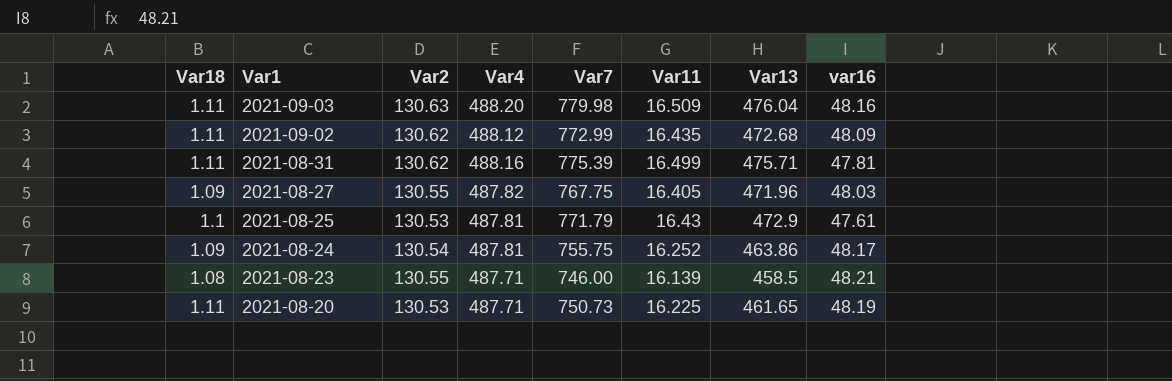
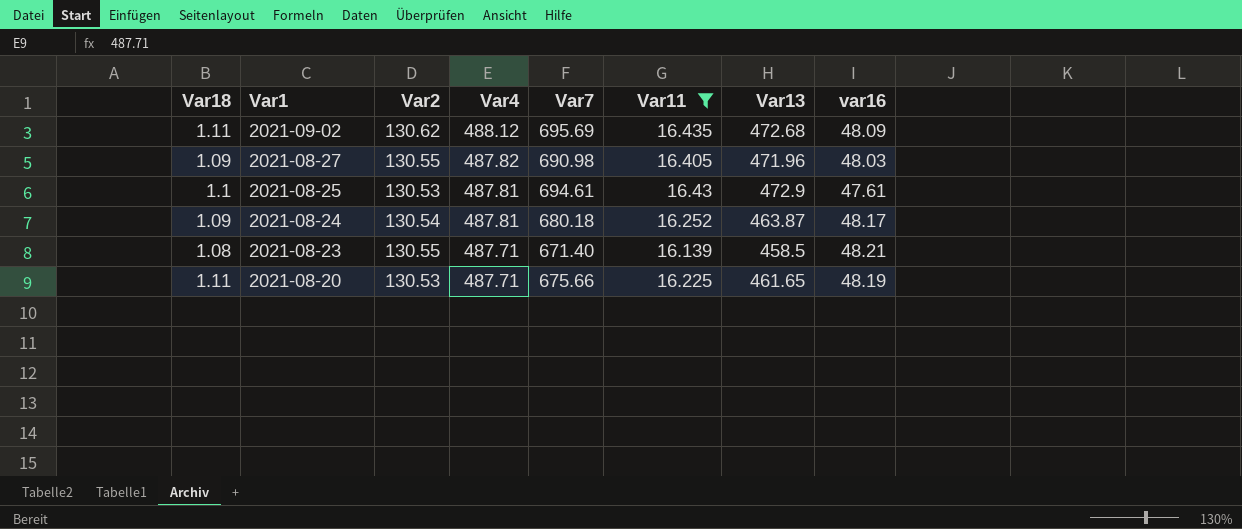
filter: none -> Var11 <= 16.435
2021-09-02 | Var7: 772.99 -> 695.69
2021-08-27 | Var7: 767.75 -> 690.98
2021-08-25 | Var7: 771.79 -> 694.61
2021-08-24 | Var7: 755.75 -> 680.18
2021-08-24 | Var13: 463.86 -> 463.87
2021-08-23 | Var7: 746.00 -> 671.40
2021-08-20 | Var7: 750.73 -> 675.66

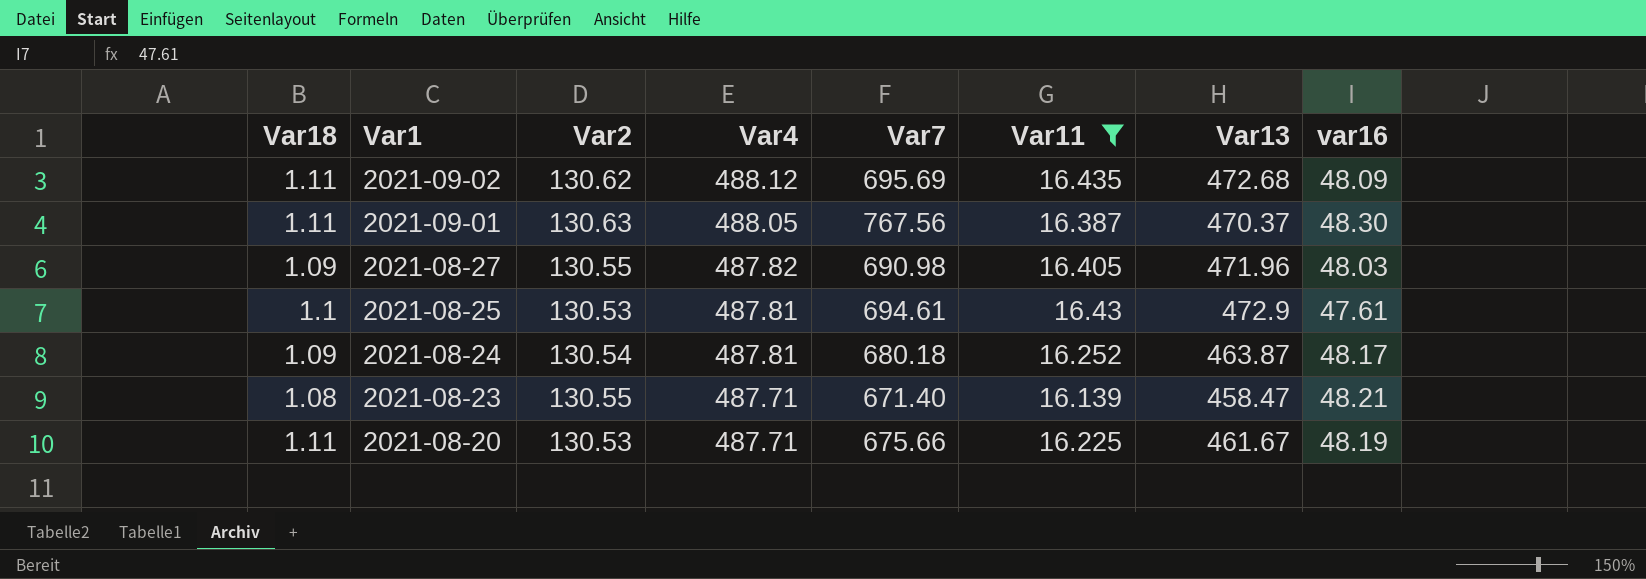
row 2021-09-01: none -> 1.11 | 130.63 | 488.05 | 767.56 | 16.387 | 470.37 | 48.30
2021-08-23 | Var13: 458.5 -> 458.47
2021-08-20 | Var13: 461.65 -> 461.67

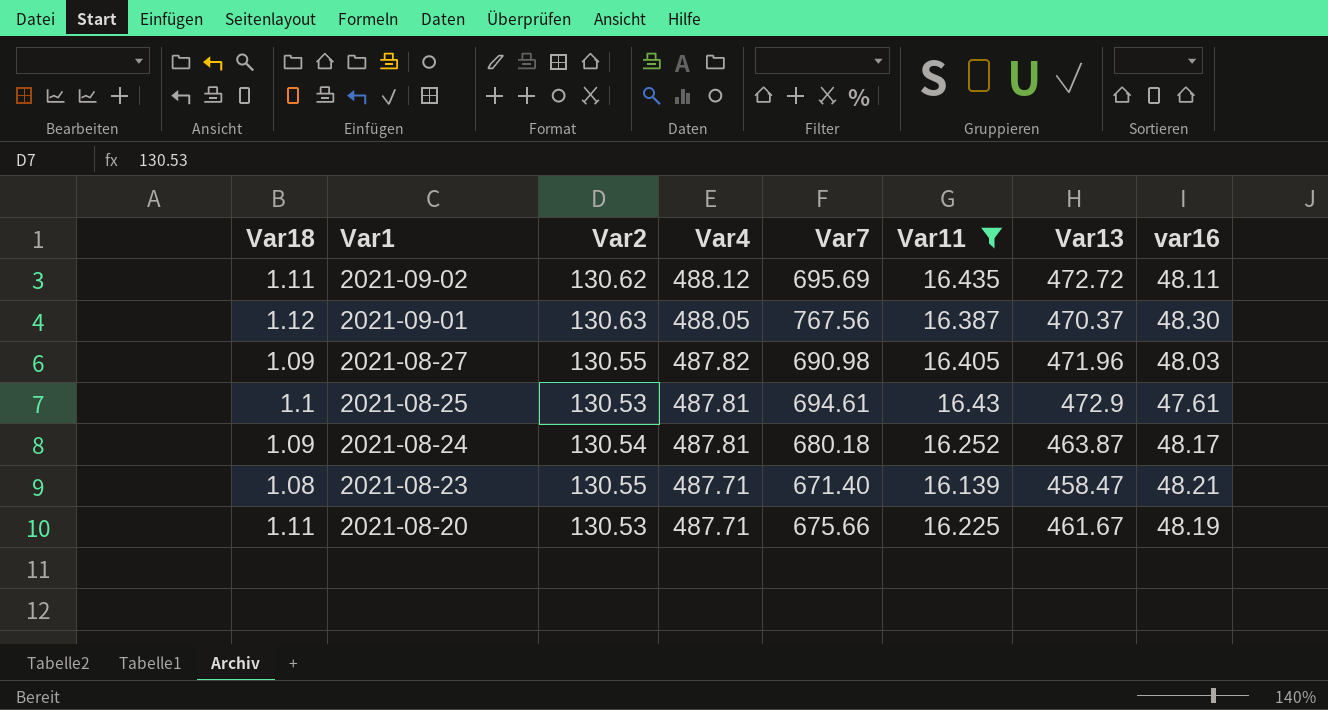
2021-09-02 | Var13: 472.68 -> 472.72
2021-09-02 | var16: 48.09 -> 48.11
2021-09-01 | Var18: 1.11 -> 1.12

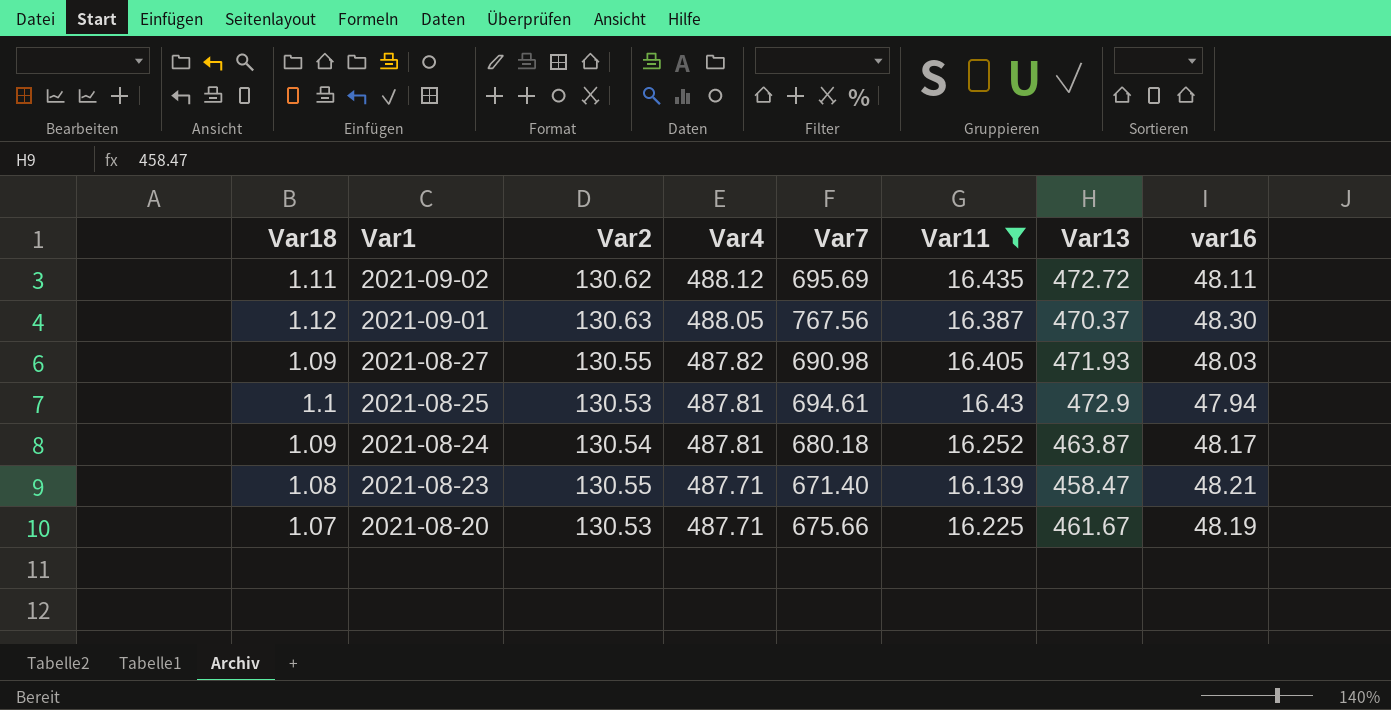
2021-08-27 | Var13: 471.96 -> 471.93
2021-08-25 | var16: 47.61 -> 47.94
2021-08-20 | Var18: 1.11 -> 1.07

